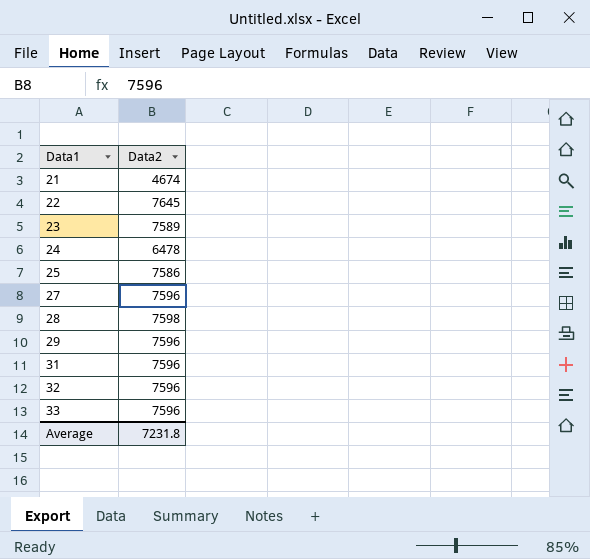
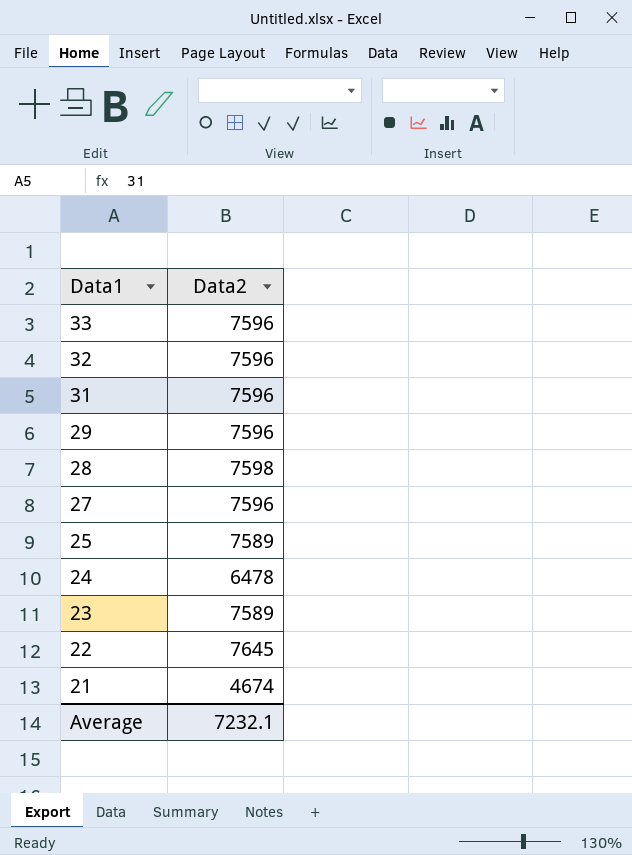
row order: Data1 ascending -> Data1 descending
25 | Data2: 7586 -> 7589
Average | Data2: 7231.8 -> 7232.1

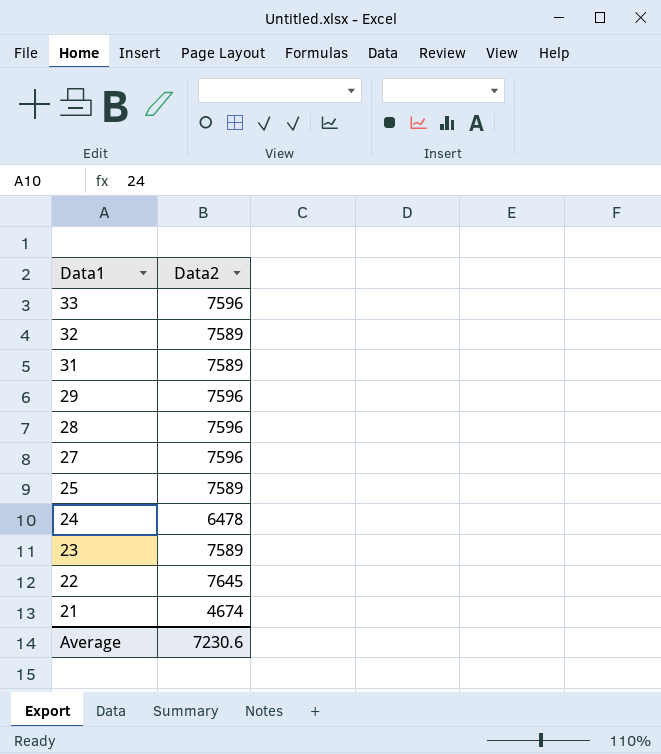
32 | Data2: 7596 -> 7589
31 | Data2: 7596 -> 7589
28 | Data2: 7598 -> 7596
Average | Data2: 7232.1 -> 7230.6

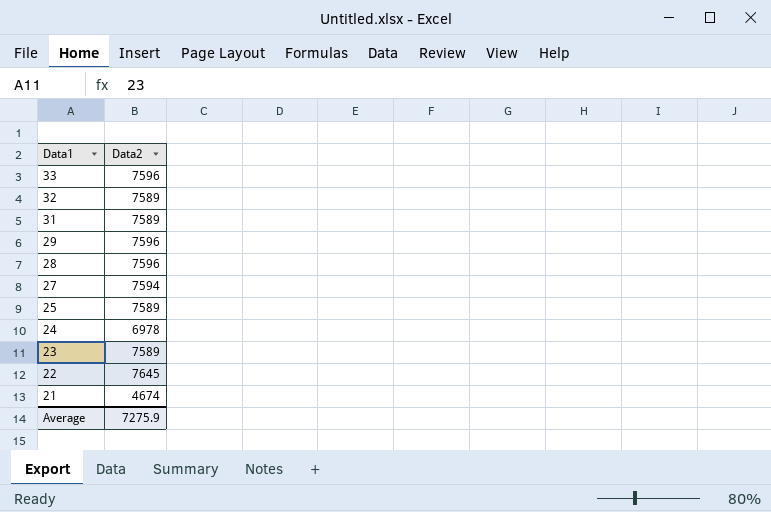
27 | Data2: 7596 -> 7594
24 | Data2: 6478 -> 6978
Average | Data2: 7230.6 -> 7275.9

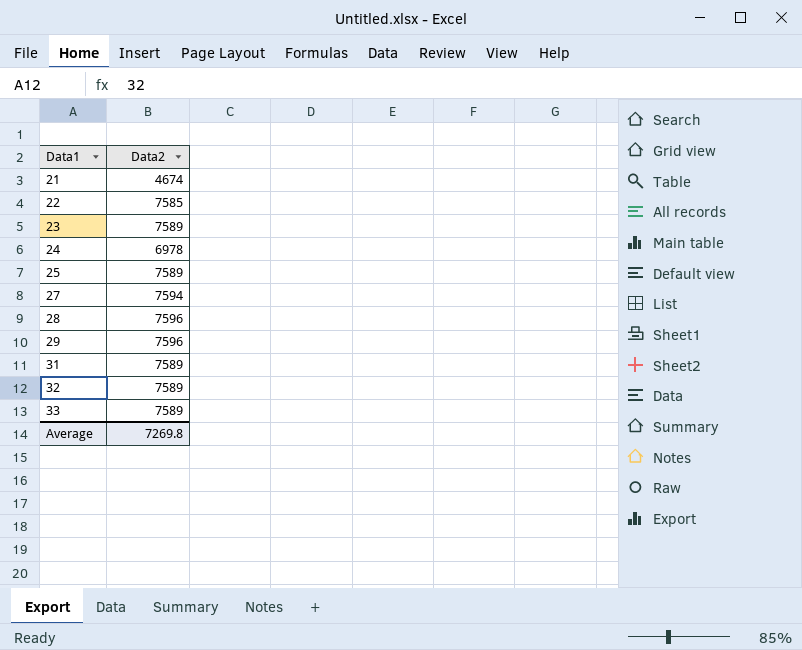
row order: Data1 descending -> Data1 ascending
22 | Data2: 7645 -> 7585
33 | Data2: 7596 -> 7589
Average | Data2: 7275.9 -> 7269.8

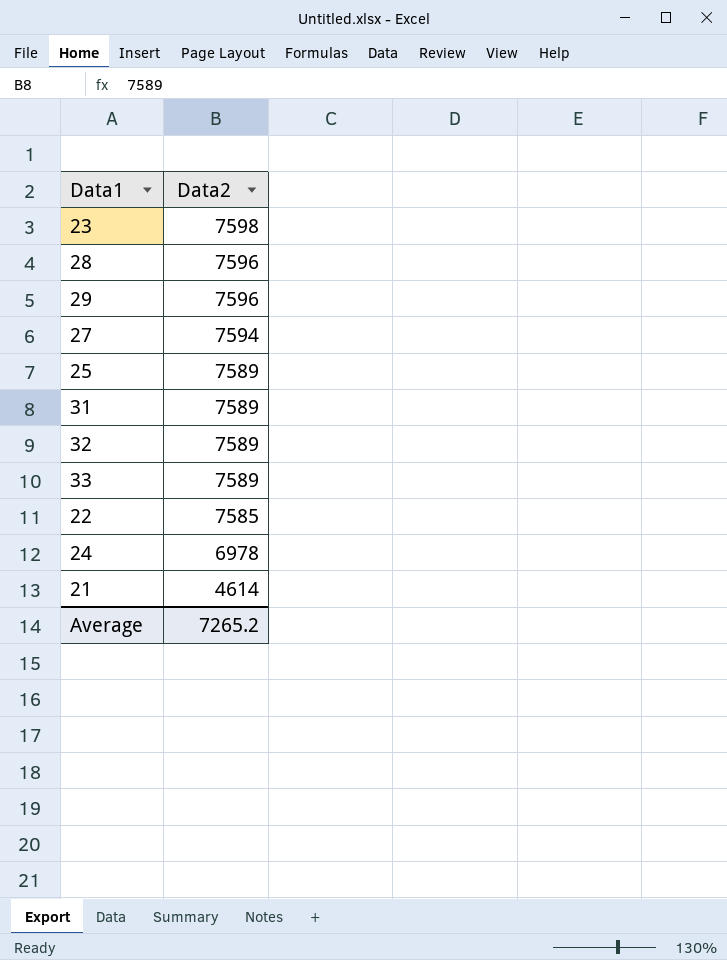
row order: Data1 ascending -> Data2 descending
23 | Data2: 7589 -> 7598
21 | Data2: 4674 -> 4614
Average | Data2: 7269.8 -> 7265.2

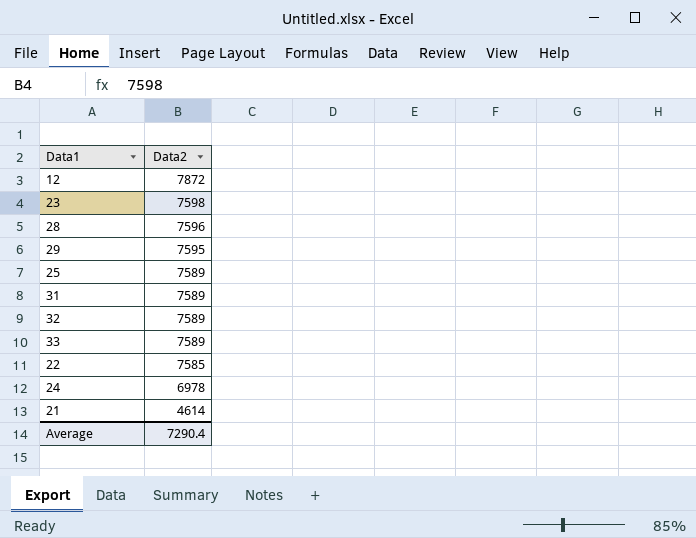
row 27: 7594 -> none
row 12: none -> 7872
29 | Data2: 7596 -> 7595
Average | Data2: 7265.2 -> 7290.4

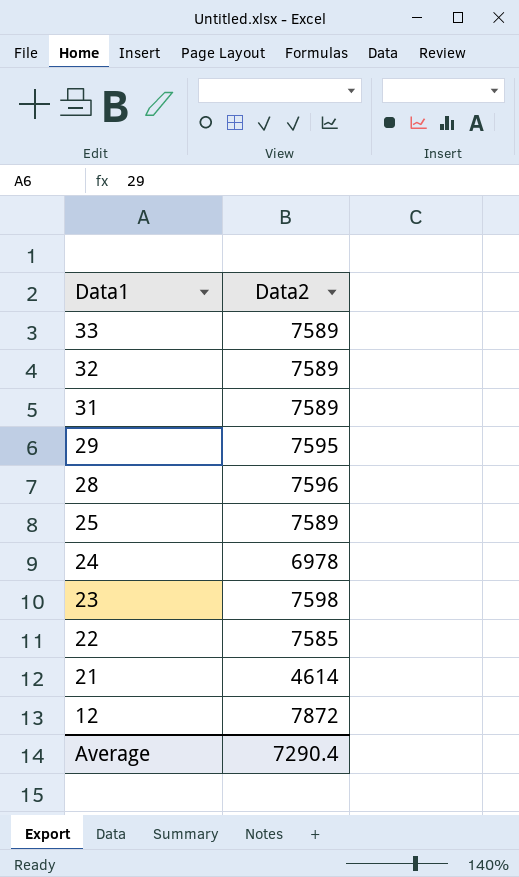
row order: Data2 descending -> Data1 descending

